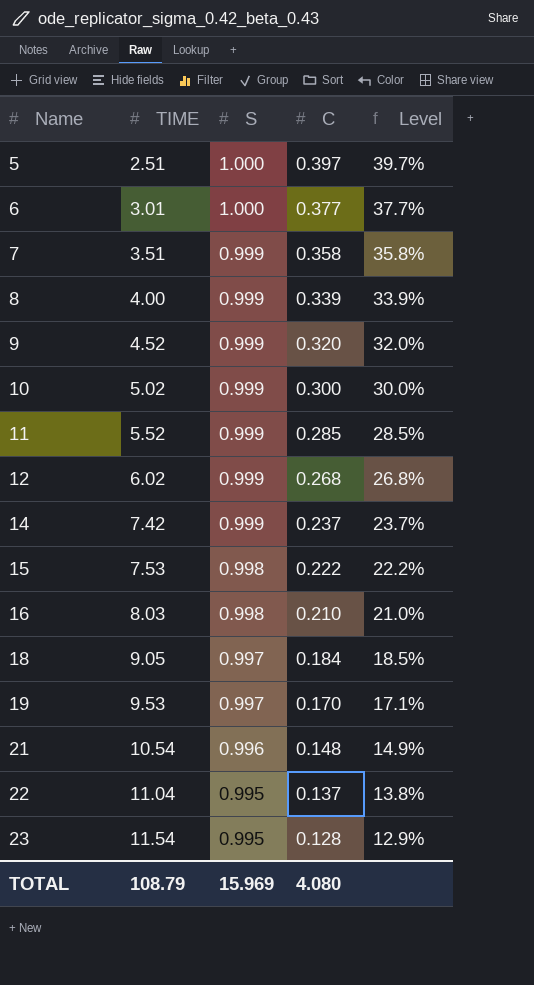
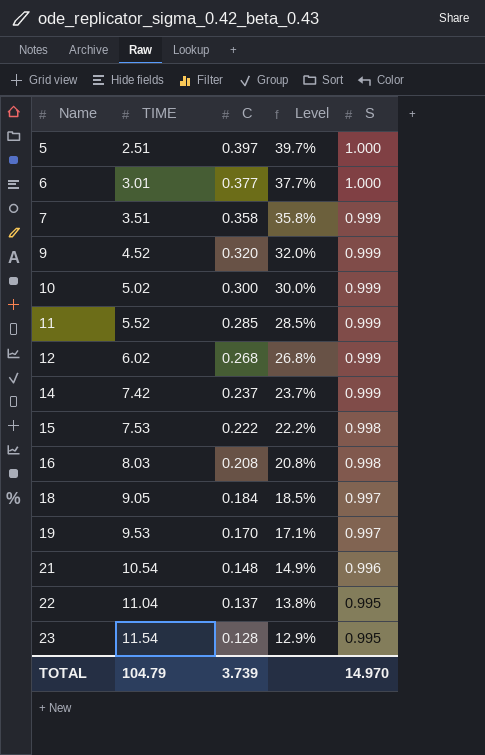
column S | position: 3 -> 5
row 8: 4.00 | 0.999 | 0.339 | 33.9% -> none
16 | C: 0.210 -> 0.208
16 | Level: 21.0% -> 20.8%
TOTAL | TIME: 108.79 -> 104.79
TOTAL | C: 4.080 -> 3.739
TOTAL | S: 15.969 -> 14.970

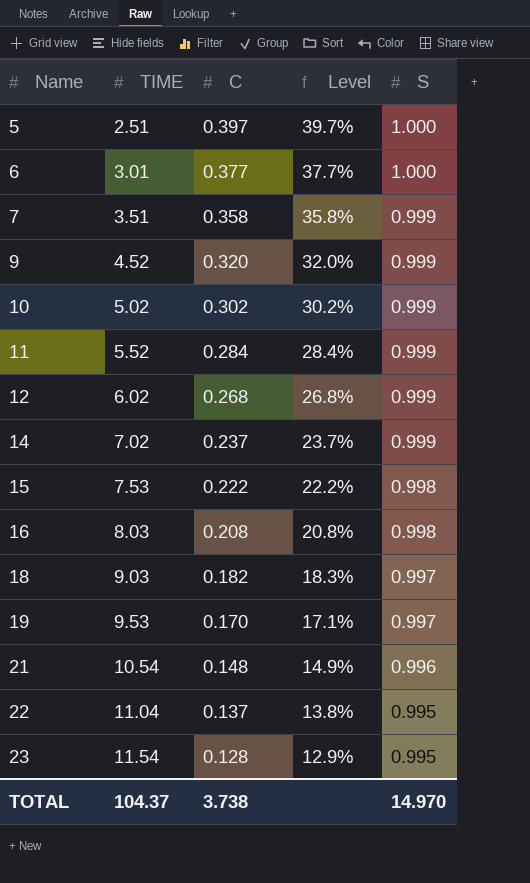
10 | C: 0.300 -> 0.302
10 | Level: 30.0% -> 30.2%
11 | C: 0.285 -> 0.284
11 | Level: 28.5% -> 28.4%
14 | TIME: 7.42 -> 7.02
18 | TIME: 9.05 -> 9.03
18 | C: 0.184 -> 0.182
18 | Level: 18.5% -> 18.3%
TOTAL | TIME: 104.79 -> 104.37
TOTAL | C: 3.739 -> 3.738

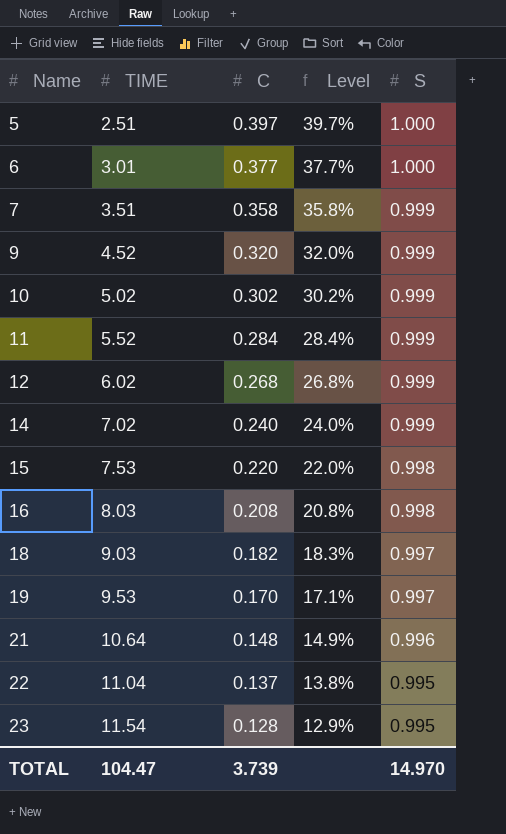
14 | C: 0.237 -> 0.240
14 | Level: 23.7% -> 24.0%
15 | C: 0.222 -> 0.220
15 | Level: 22.2% -> 22.0%
21 | TIME: 10.54 -> 10.64
TOTAL | TIME: 104.37 -> 104.47
TOTAL | C: 3.738 -> 3.739

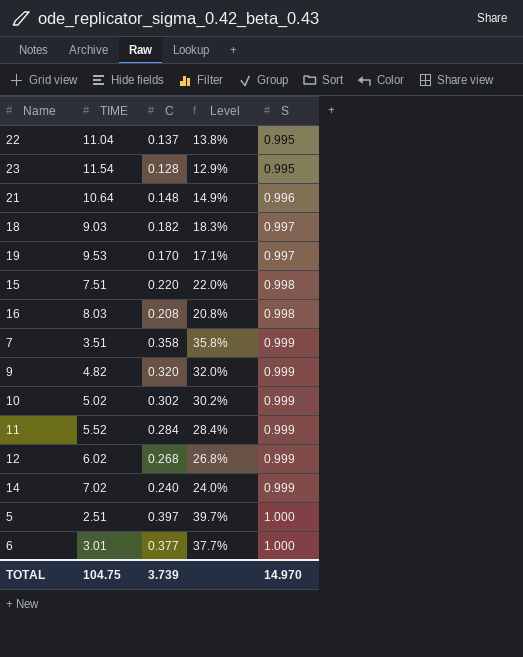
row order: Name ascending -> S ascending
15 | TIME: 7.53 -> 7.51
9 | TIME: 4.52 -> 4.82
TOTAL | TIME: 104.47 -> 104.75

